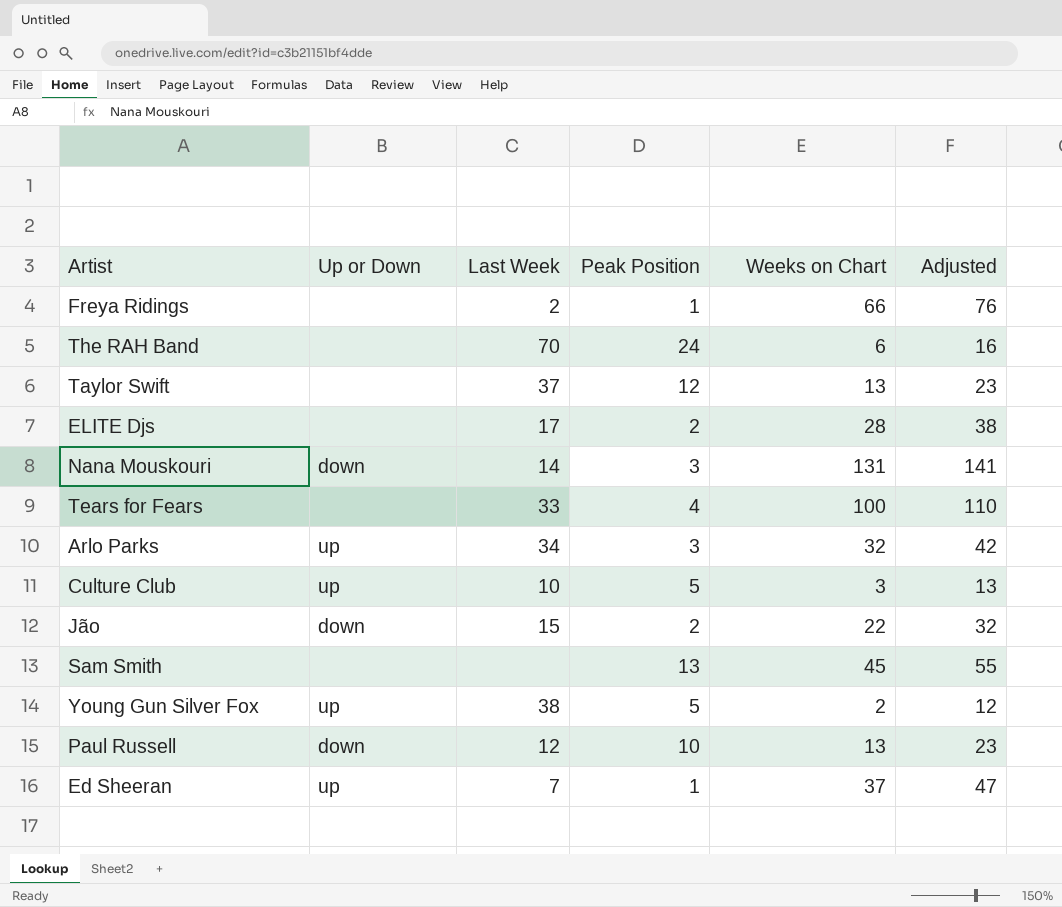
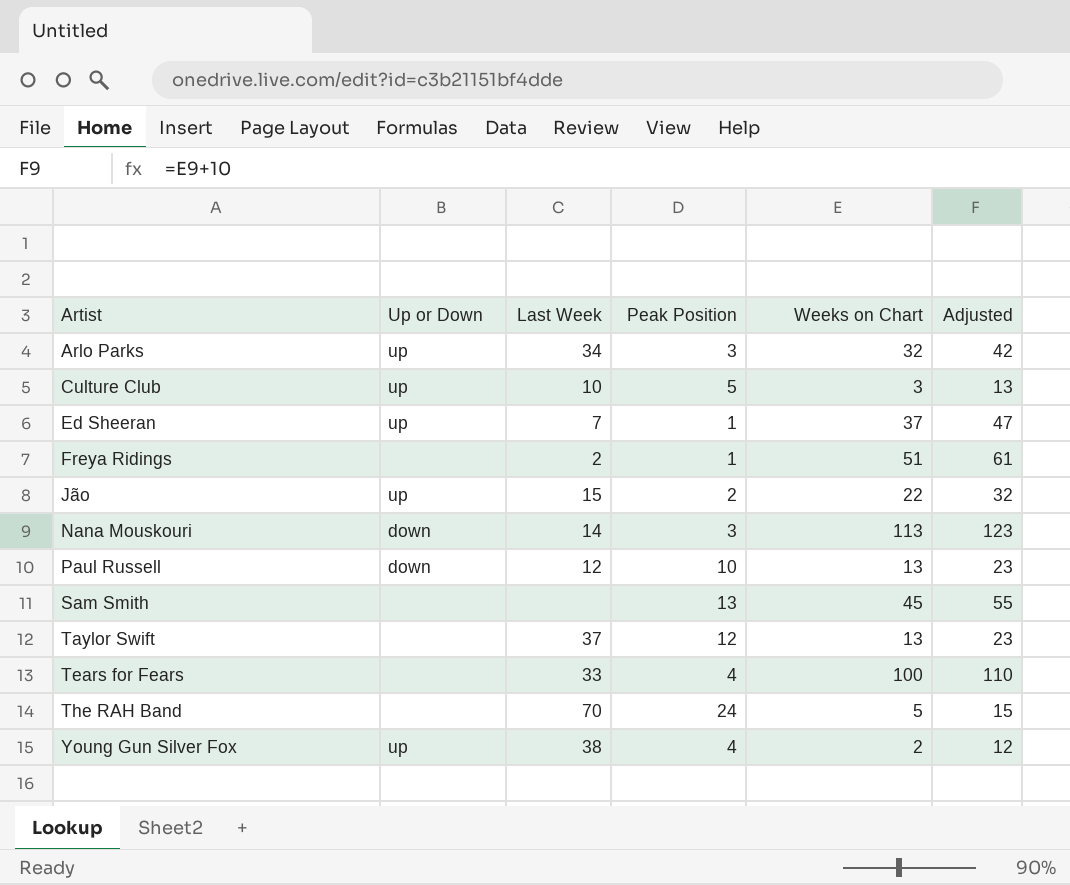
row order: none -> Artist ascending
row ELITE Djs: none | 17 | 2 | 28 | 38 -> none
Freya Ridings | Weeks on Chart: 66 -> 51
Freya Ridings | Adjusted: 76 -> 61
Jão | Up or Down: down -> up
Nana Mouskouri | Weeks on Chart: 131 -> 113
Nana Mouskouri | Adjusted: 141 -> 123
The RAH Band | Weeks on Chart: 6 -> 5
The RAH Band | Adjusted: 16 -> 15
Young Gun Silver Fox | Peak Position: 5 -> 4

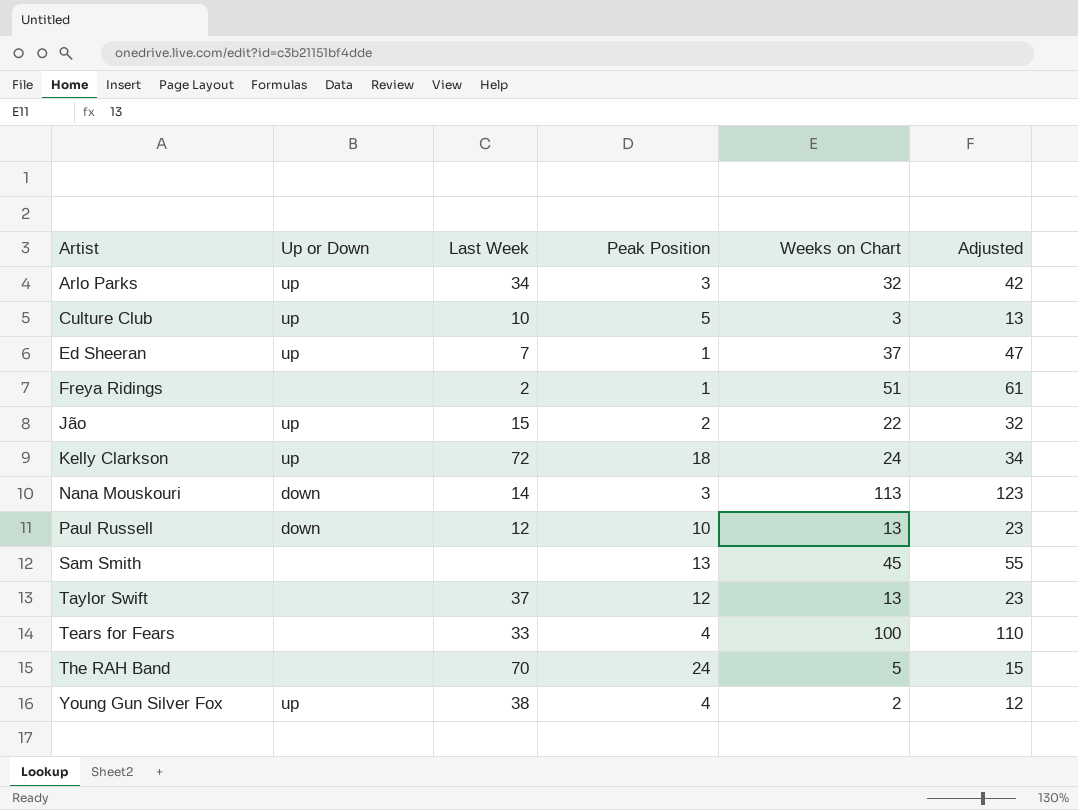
row Kelly Clarkson: none -> up | 72 | 18 | 24 | 34

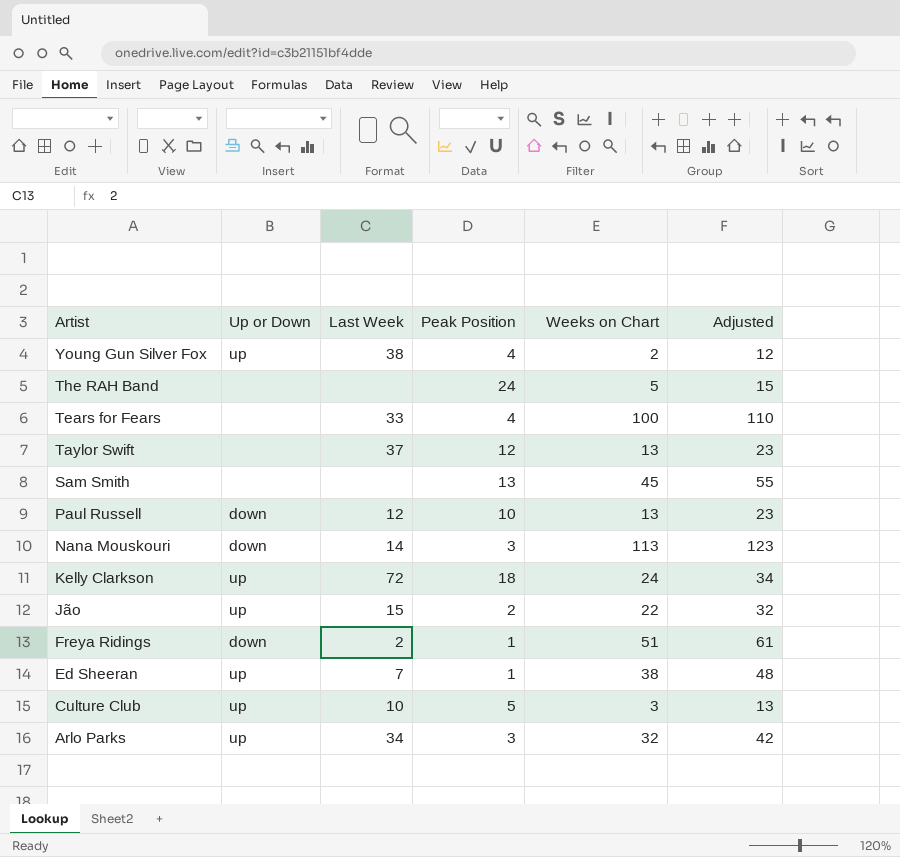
row order: Artist ascending -> Artist descending
The RAH Band | Last Week: 70 -> none
Freya Ridings | Up or Down: none -> down
Ed Sheeran | Weeks on Chart: 37 -> 38
Ed Sheeran | Adjusted: 47 -> 48

